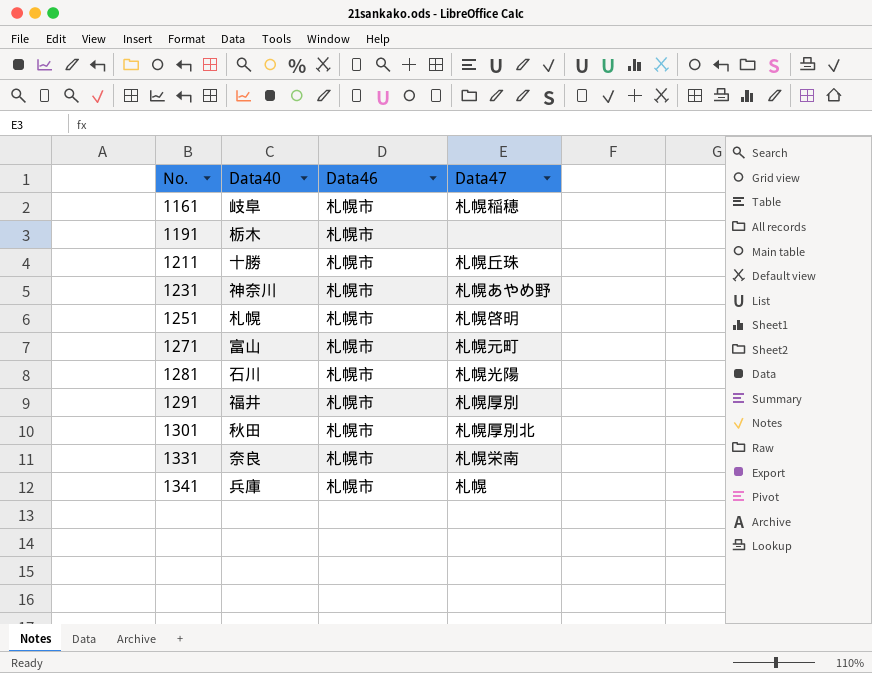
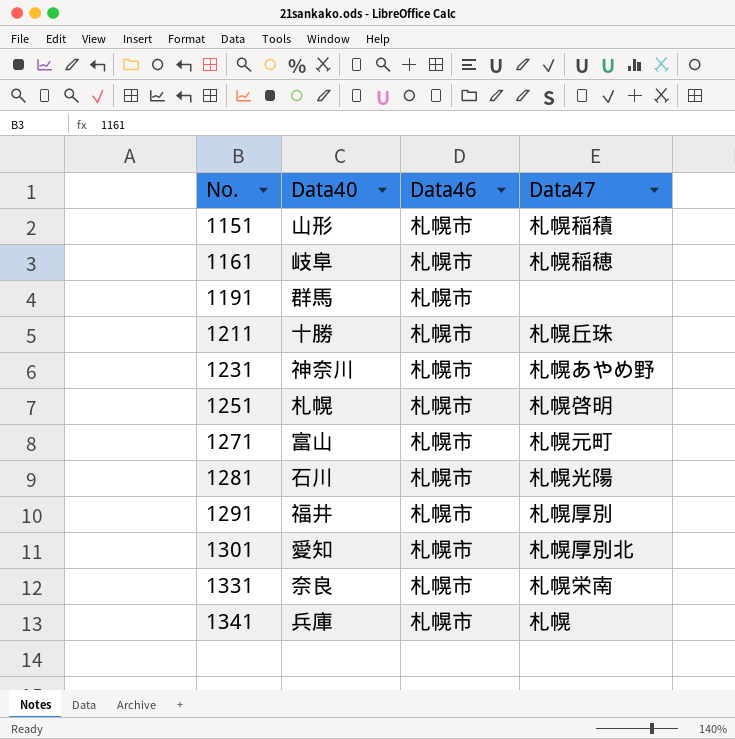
row 1151: none -> 山形 | 札幌市 | 札幌稲積
1191 | Data40: 栃木 -> 群馬
1301 | Data40: 秋田 -> 愛知

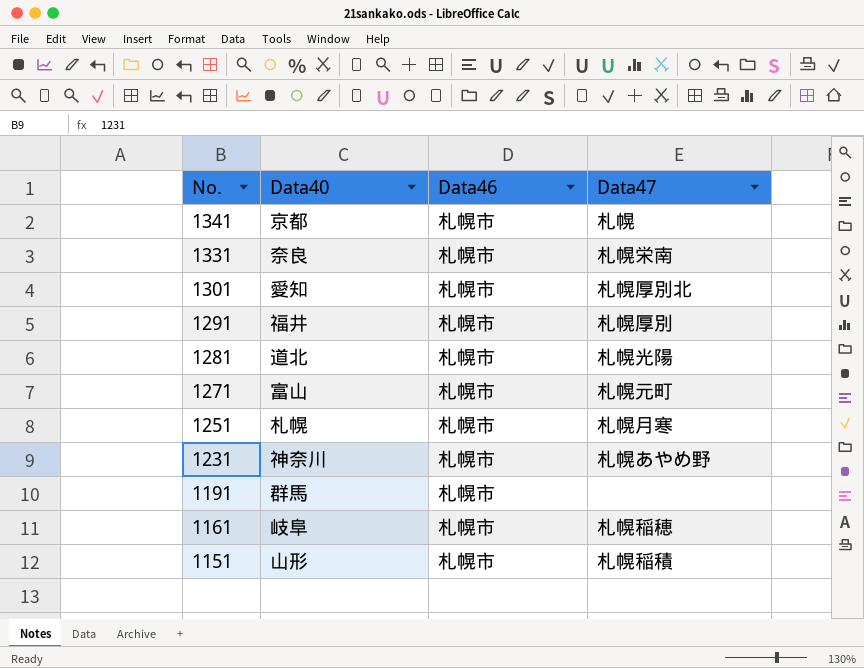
row order: No. ascending -> No. descending
row 1211: 十勝 | 札幌市 | 札幌丘珠 -> none
1341 | Data40: 兵庫 -> 京都
1281 | Data40: 石川 -> 道北
1251 | Data47: 札幌啓明 -> 札幌月寒

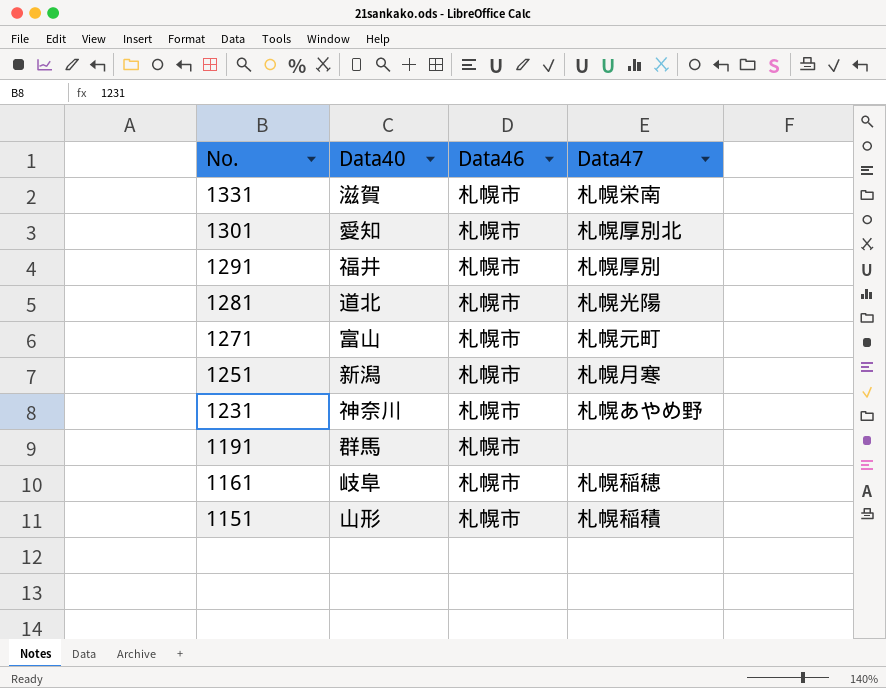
row 1341: 京都 | 札幌市 | 札幌 -> none
1331 | Data40: 奈良 -> 滋賀
1251 | Data40: 札幌 -> 新潟

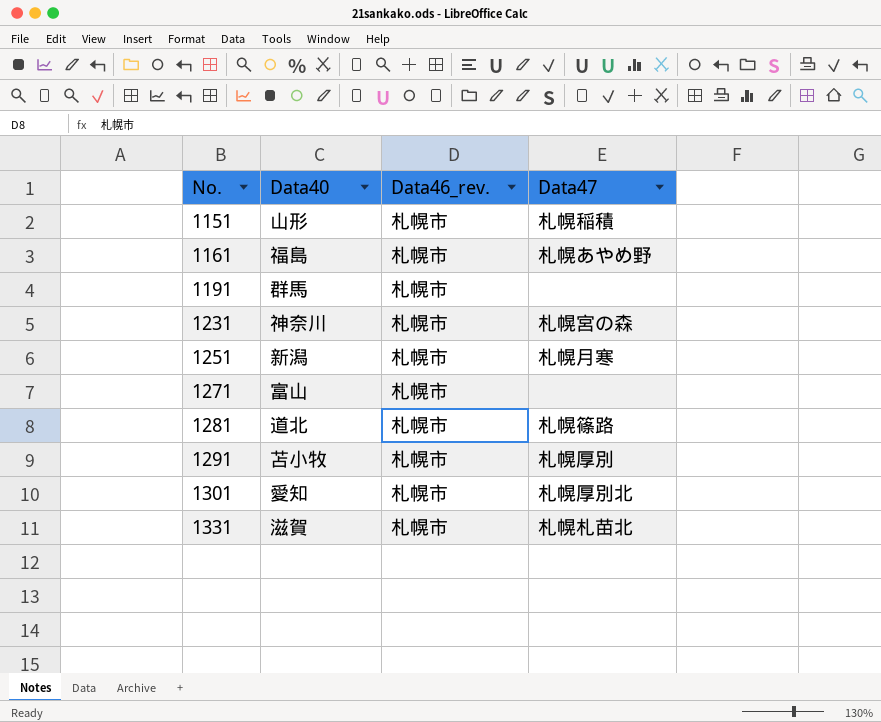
row order: No. descending -> No. ascending
column name: Data46 -> Data46_rev.
1161 | Data40: 岐阜 -> 福島
1161 | Data47: 札幌稲穂 -> 札幌あやめ野
1231 | Data47: 札幌あやめ野 -> 札幌宮の森
1271 | Data47: 札幌元町 -> none
1281 | Data47: 札幌光陽 -> 札幌篠路
1291 | Data40: 福井 -> 苫小牧
1331 | Data47: 札幌栄南 -> 札幌札苗北

